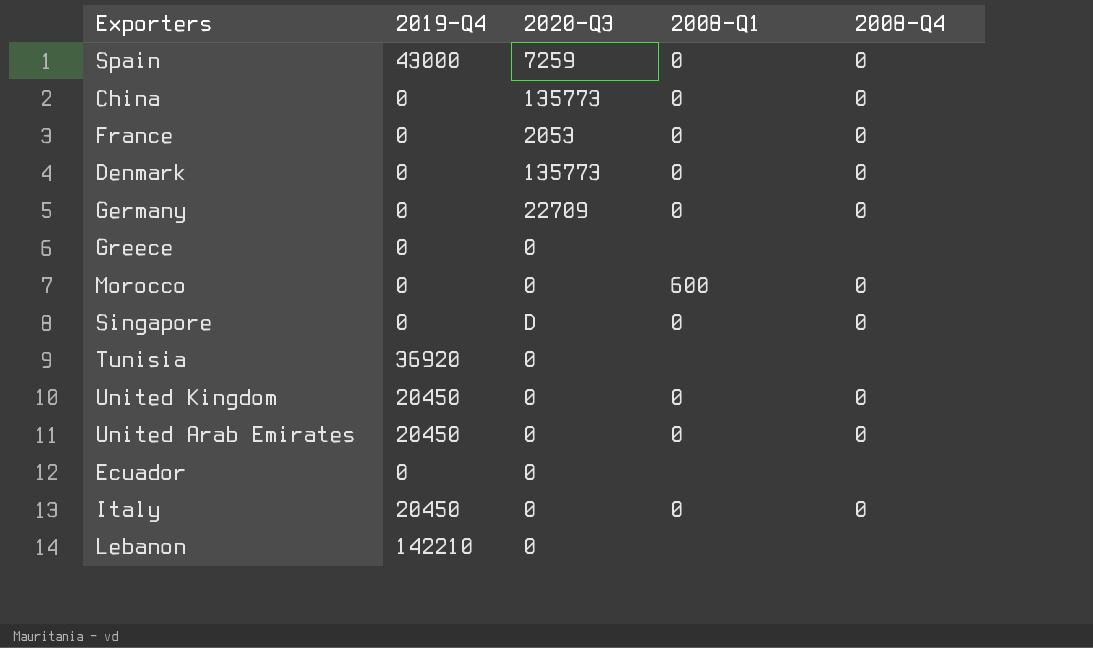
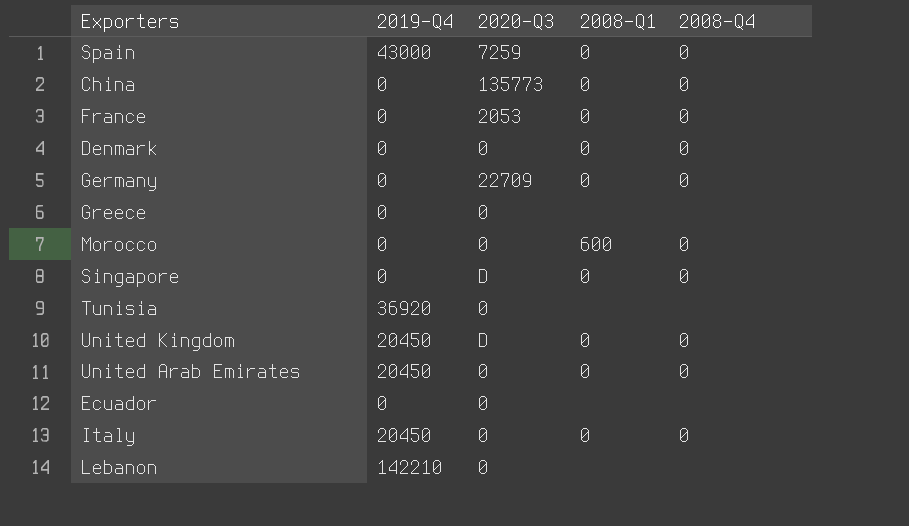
Denmark | 2020-Q3: 135773 -> 0
United Kingdom | 2020-Q3: 0 -> D

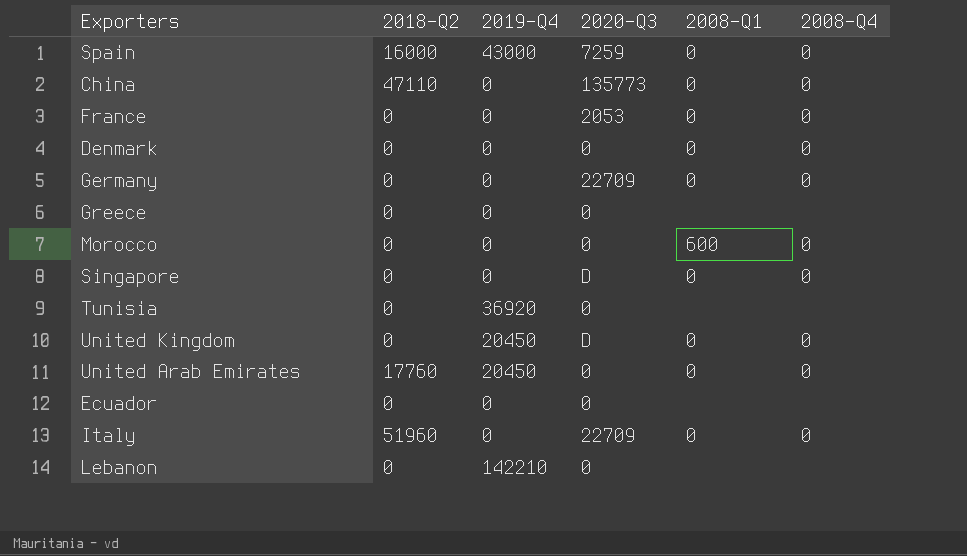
column 2018-Q2 | position: none -> 2
Italy | 2019-Q4: 20450 -> 0
Italy | 2020-Q3: 0 -> 22709

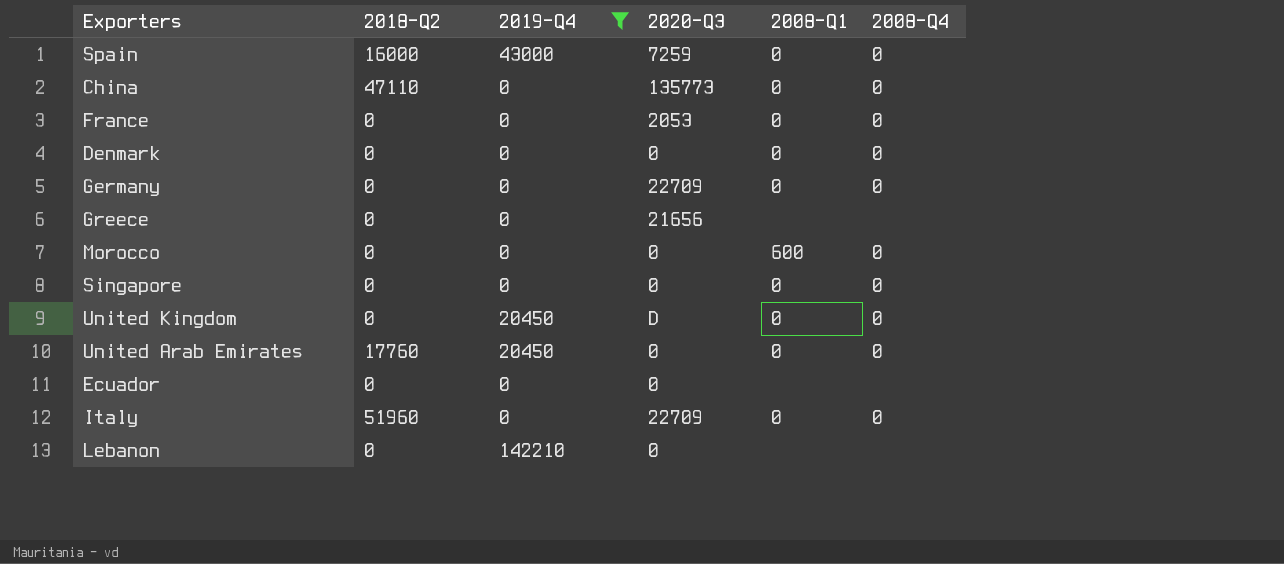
filter: none -> 2019-Q4 != 36920
Greece | 2020-Q3: 0 -> 21656
Singapore | 2020-Q3: D -> 0

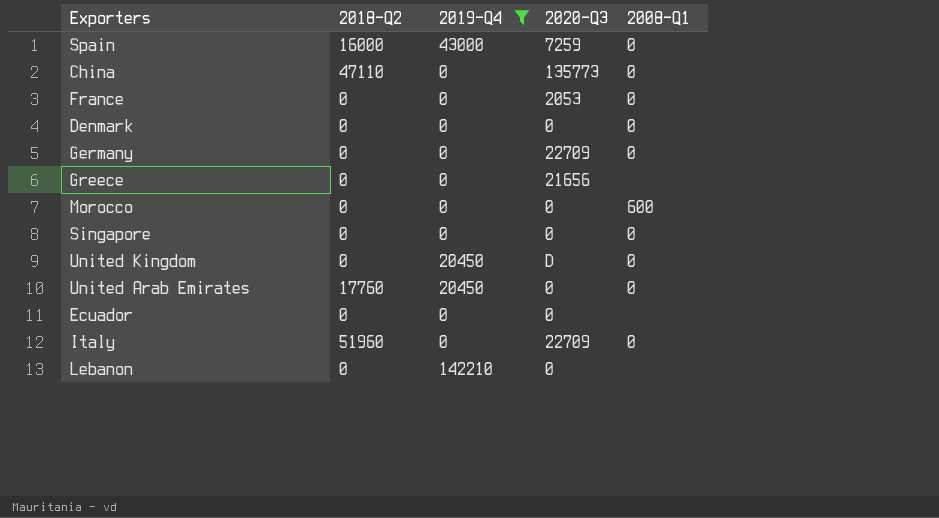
column 2008-Q4 | position: 6 -> none

